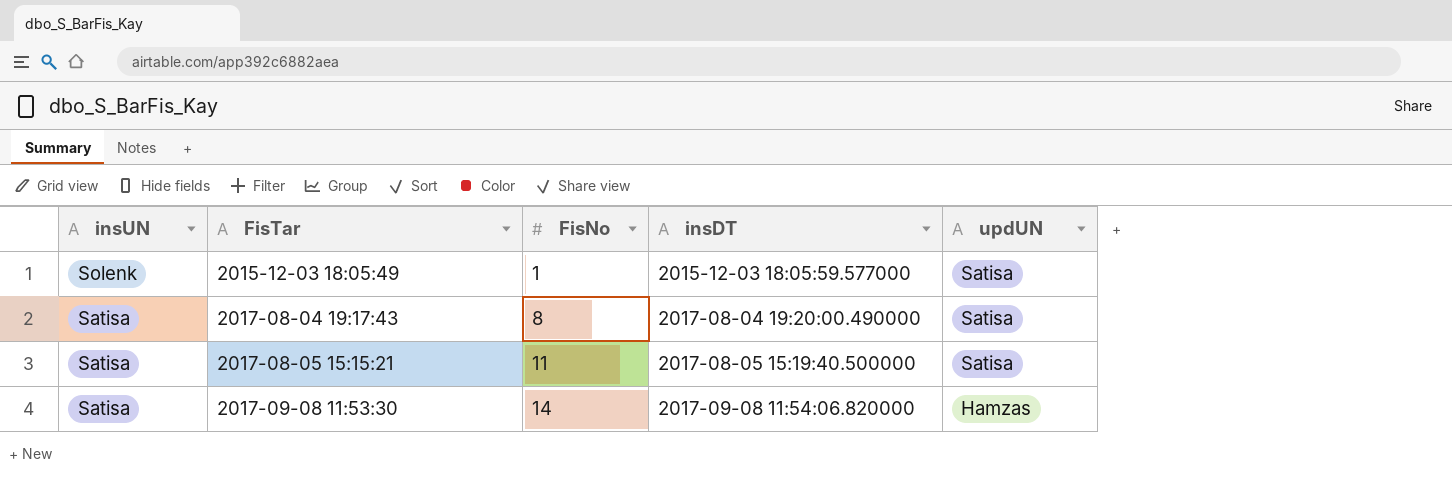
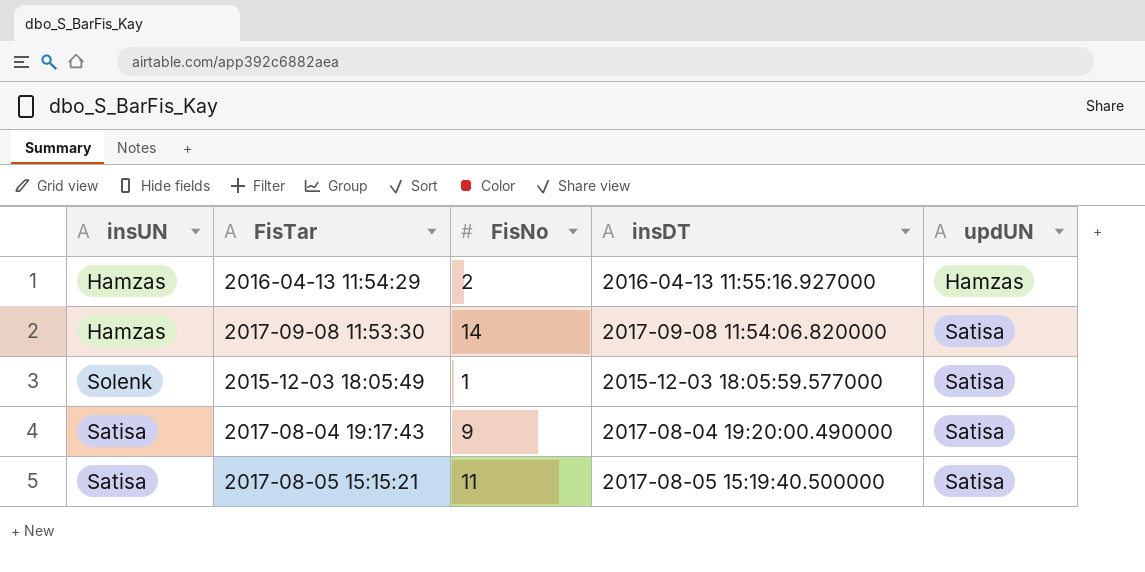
row order: insUN descending -> updUN ascending
row 2016-04-13 11:54:29: none -> Hamzas | 2 | 2016-04-13 11:55:16.927000 | Hamzas
2017-09-08 11:53:30 | insUN: Satisa -> Hamzas
2017-09-08 11:53:30 | updUN: Hamzas -> Satisa
2017-08-04 19:17:43 | FisNo: 8 -> 9

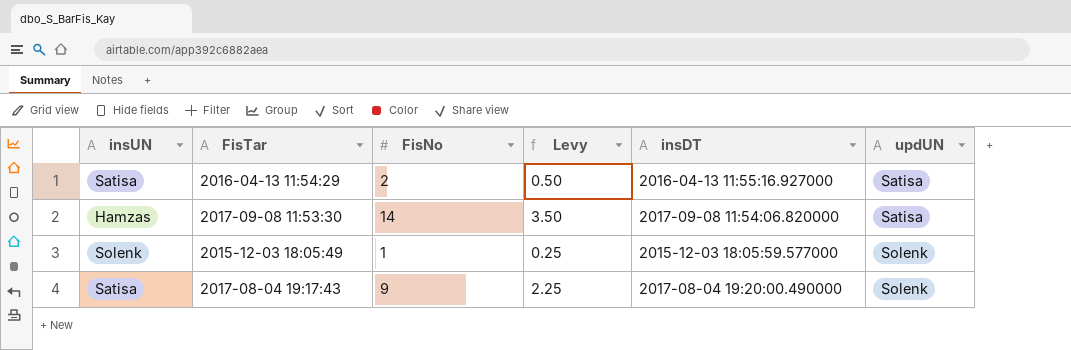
column Levy | formula: none -> [FisNo] * 0.25
row 2017-08-05 15:15:21: Satisa | 11 | 2017-08-05 15:19:40.500000 | Satisa -> none
2016-04-13 11:54:29 | insUN: Hamzas -> Satisa
2016-04-13 11:54:29 | updUN: Hamzas -> Satisa
2015-12-03 18:05:49 | updUN: Satisa -> Solenk
2017-08-04 19:17:43 | updUN: Satisa -> Solenk

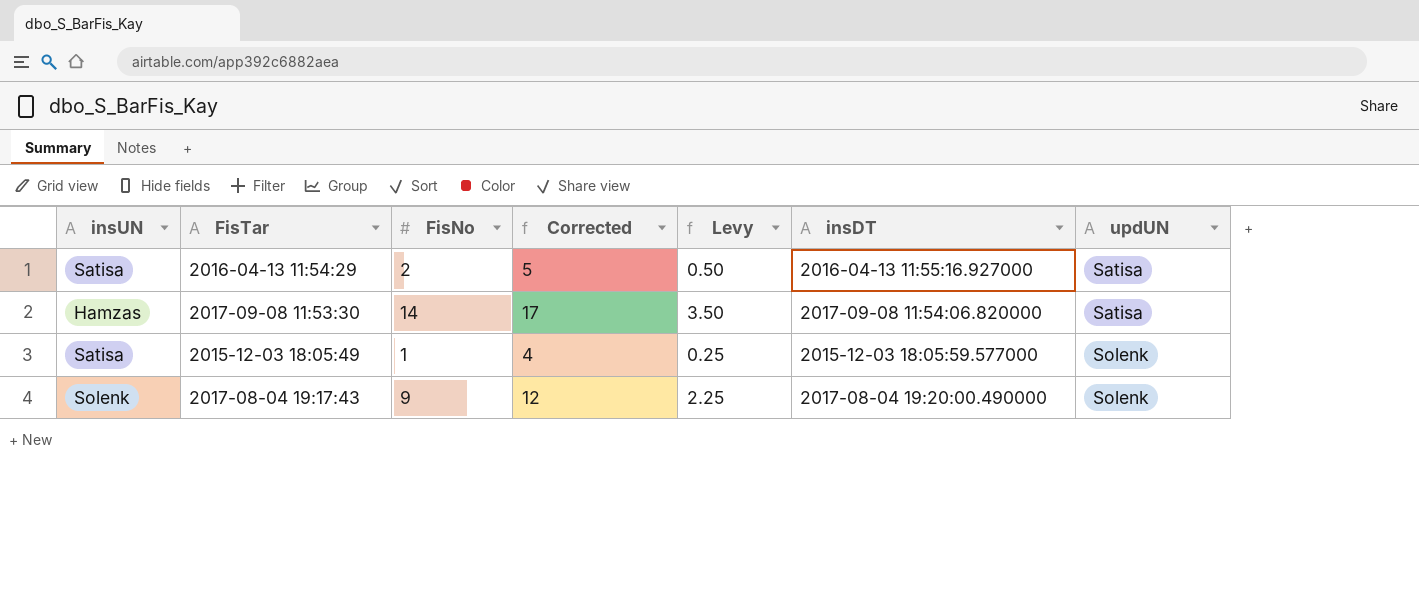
column Corrected | formula: none -> [FisNo] + 3
2015-12-03 18:05:49 | insUN: Solenk -> Satisa
2017-08-04 19:17:43 | insUN: Satisa -> Solenk

